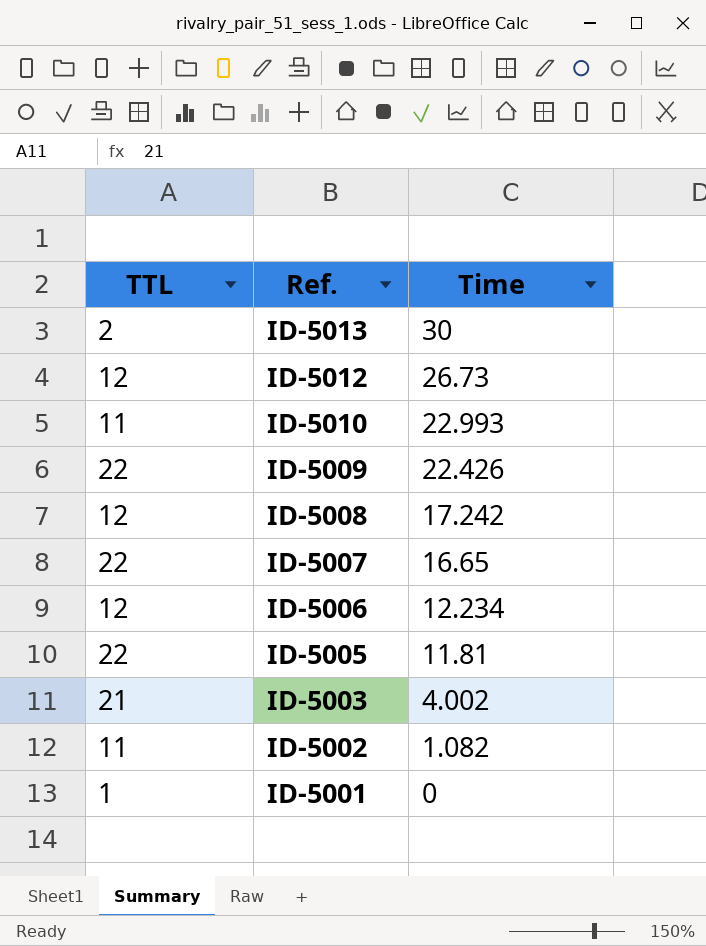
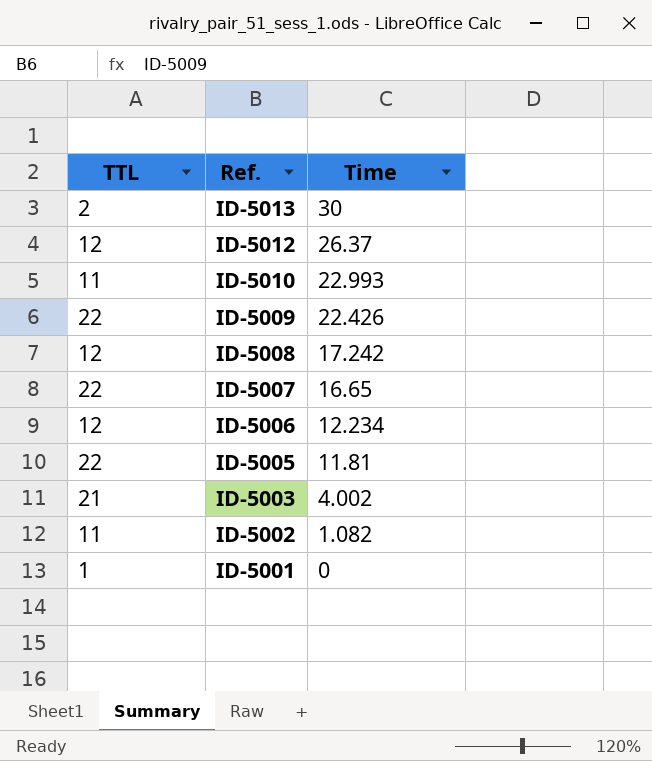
ID-5012 | Time: 26.73 -> 26.37

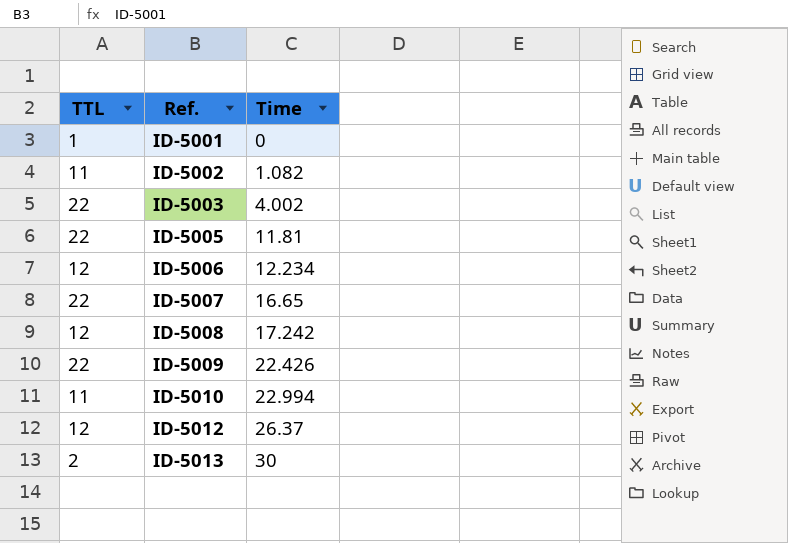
row order: Ref. descending -> Ref. ascending
ID-5003 | TTL: 21 -> 22
ID-5010 | Time: 22.993 -> 22.994

